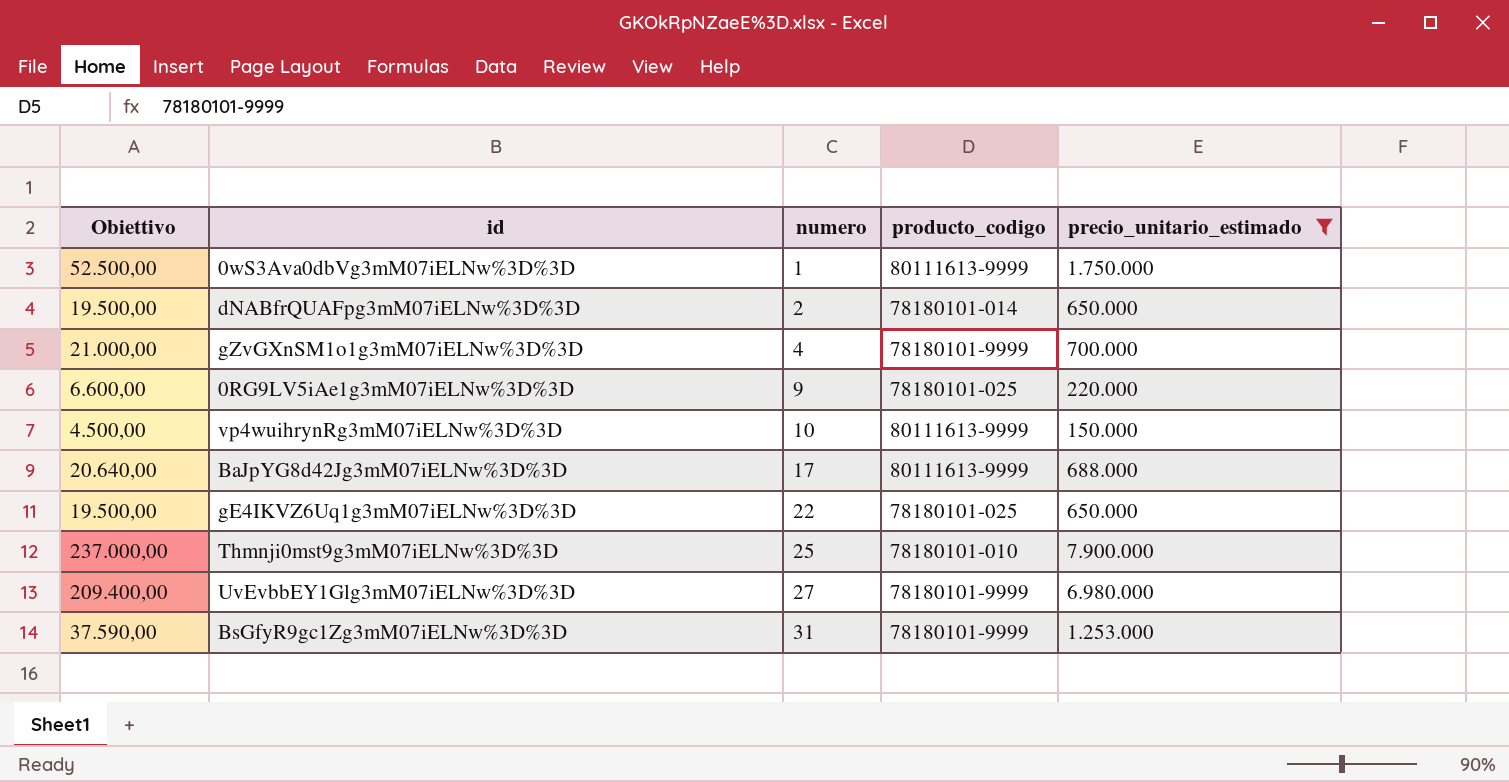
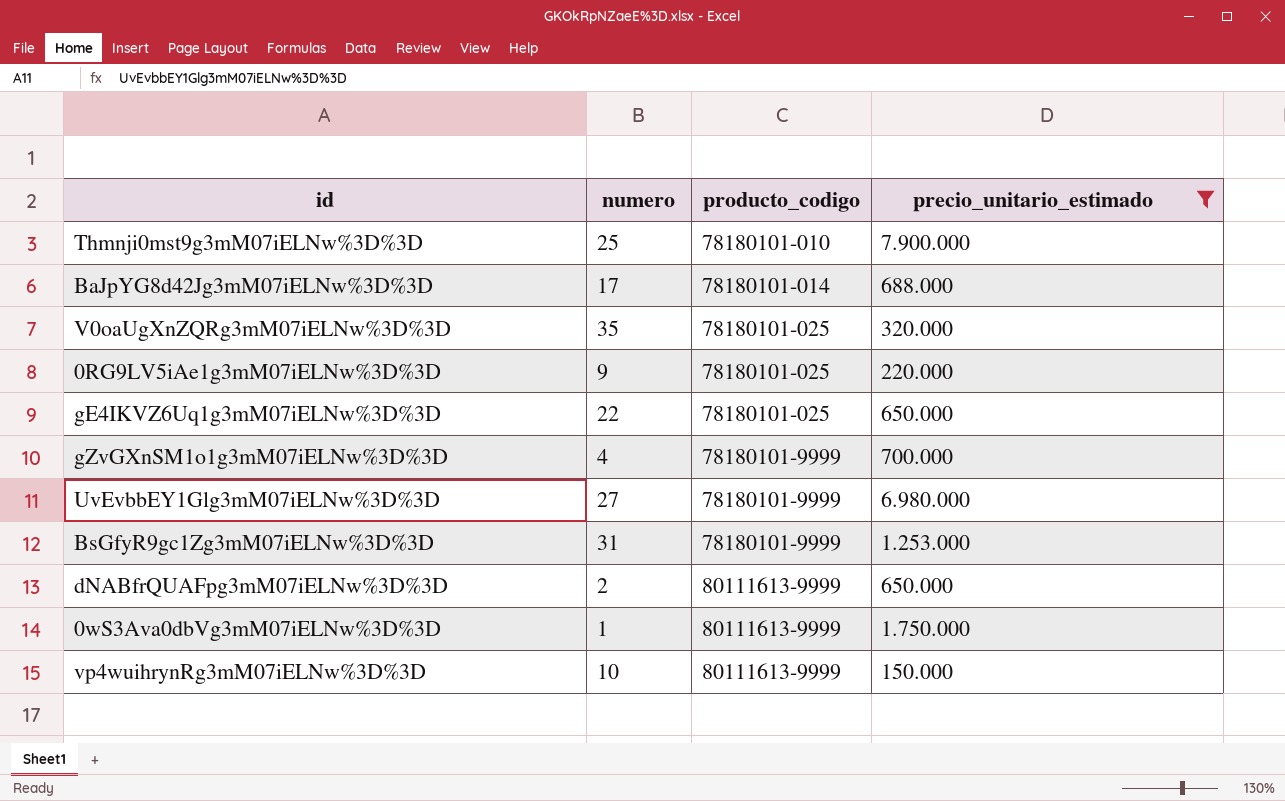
row order: numero ascending -> producto_codigo ascending
column Obiettivo | formula: [precio_unitario_estimado] * 0,03 -> none
BaJpYG8d42Jg3mM07iELNw%3D%3D | producto_codigo: 80111613-9999 -> 78180101-014
row V0oaUgXnZQRg3mM07iELNw%3D%3D: none -> 35 | 78180101-025 | 320.000
dNABfrQUAFpg3mM07iELNw%3D%3D | producto_codigo: 78180101-014 -> 80111613-9999

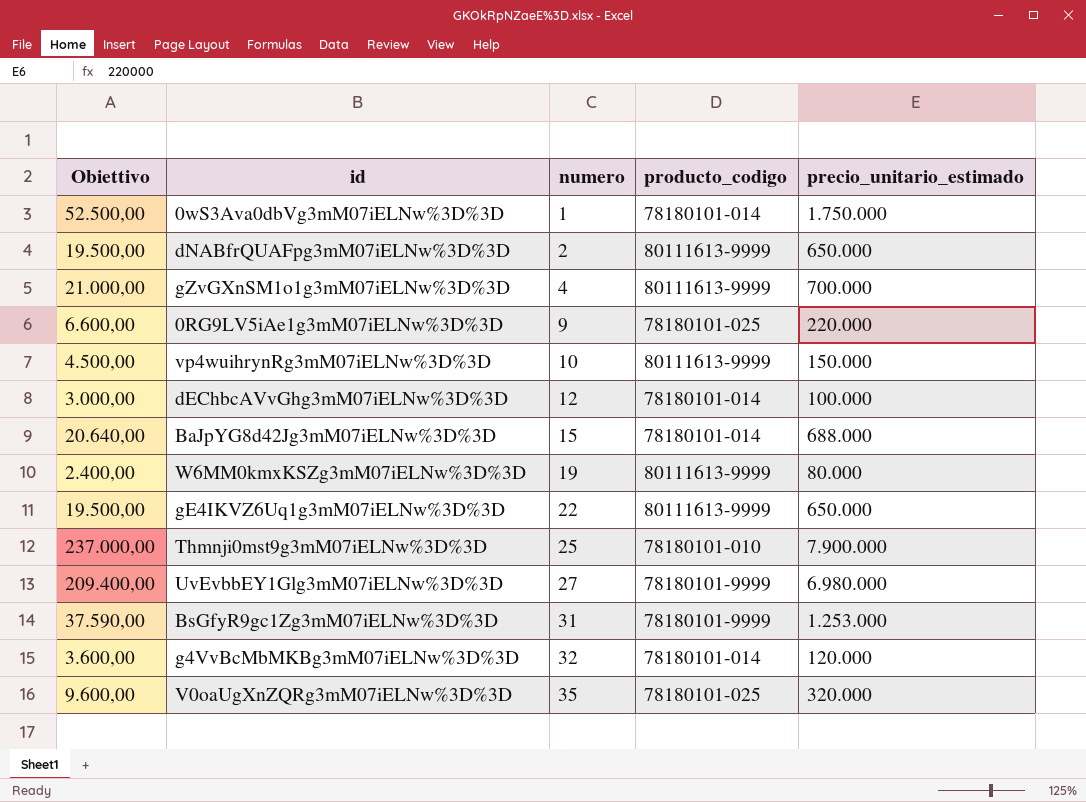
filter: precio_unitario_estimado >= 150.000 -> none
row order: producto_codigo ascending -> numero ascending
column Obiettivo | formula: none -> [precio_unitario_estimado] * 0,03
0wS3Ava0dbVg3mM07iELNw%3D%3D | producto_codigo: 80111613-9999 -> 78180101-014
gZvGXnSM1o1g3mM07iELNw%3D%3D | producto_codigo: 78180101-9999 -> 80111613-9999
BaJpYG8d42Jg3mM07iELNw%3D%3D | numero: 17 -> 15
gE4IKVZ6Uq1g3mM07iELNw%3D%3D | producto_codigo: 78180101-025 -> 80111613-9999

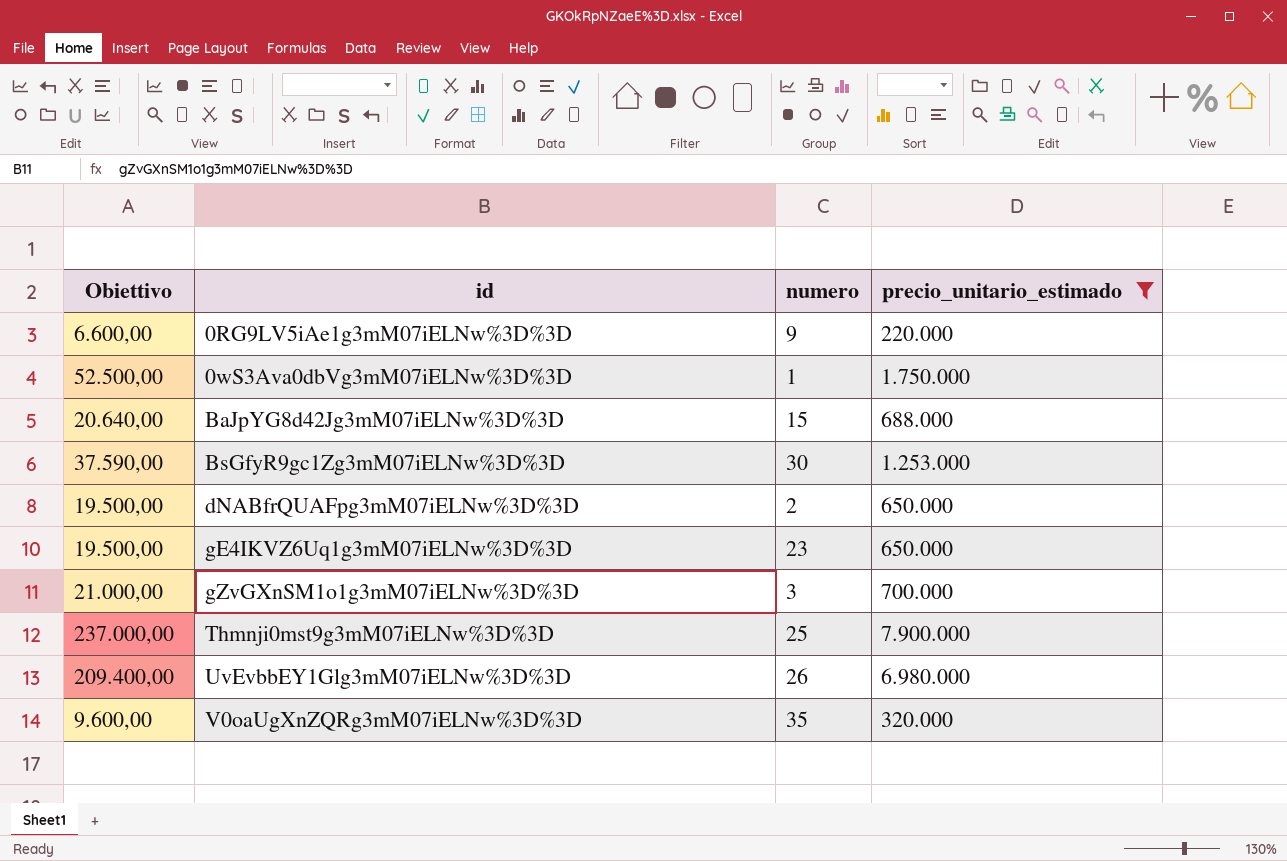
filter: none -> precio_unitario_estimado >= 220.000
row order: numero ascending -> id ascending
column producto_codigo | position: 4 -> none
BsGfyR9gc1Zg3mM07iELNw%3D%3D | numero: 31 -> 30
gE4IKVZ6Uq1g3mM07iELNw%3D%3D | numero: 22 -> 23
gZvGXnSM1o1g3mM07iELNw%3D%3D | numero: 4 -> 3
UvEvbbEY1Glg3mM07iELNw%3D%3D | numero: 27 -> 26

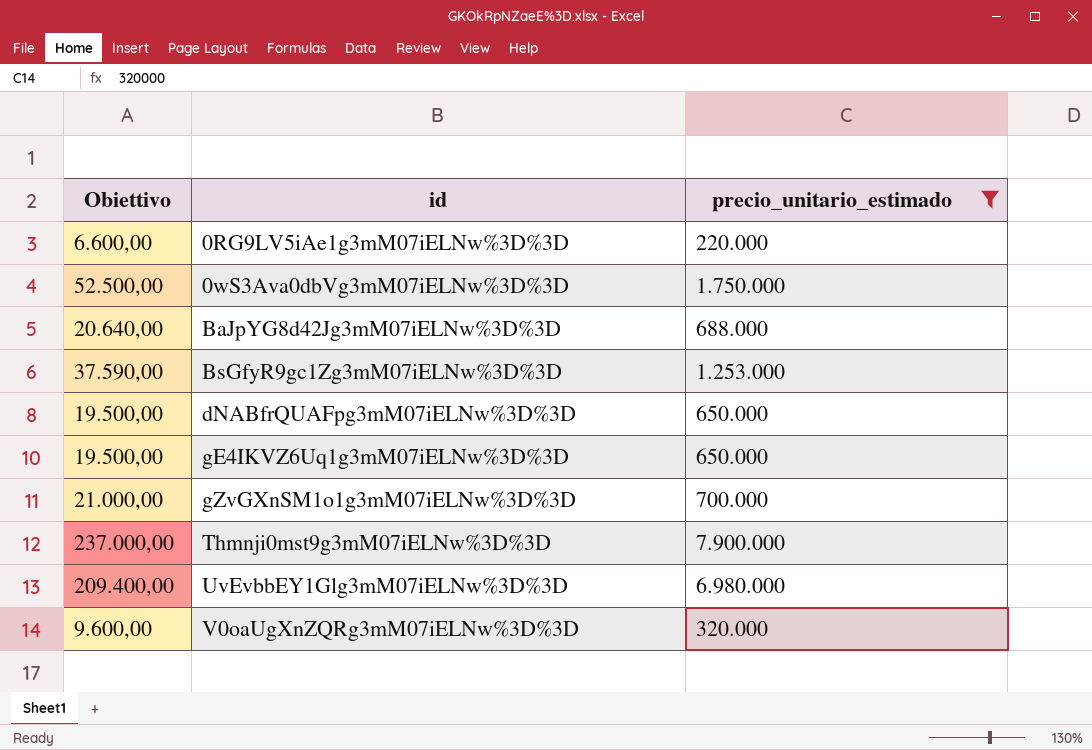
column numero | position: 3 -> none

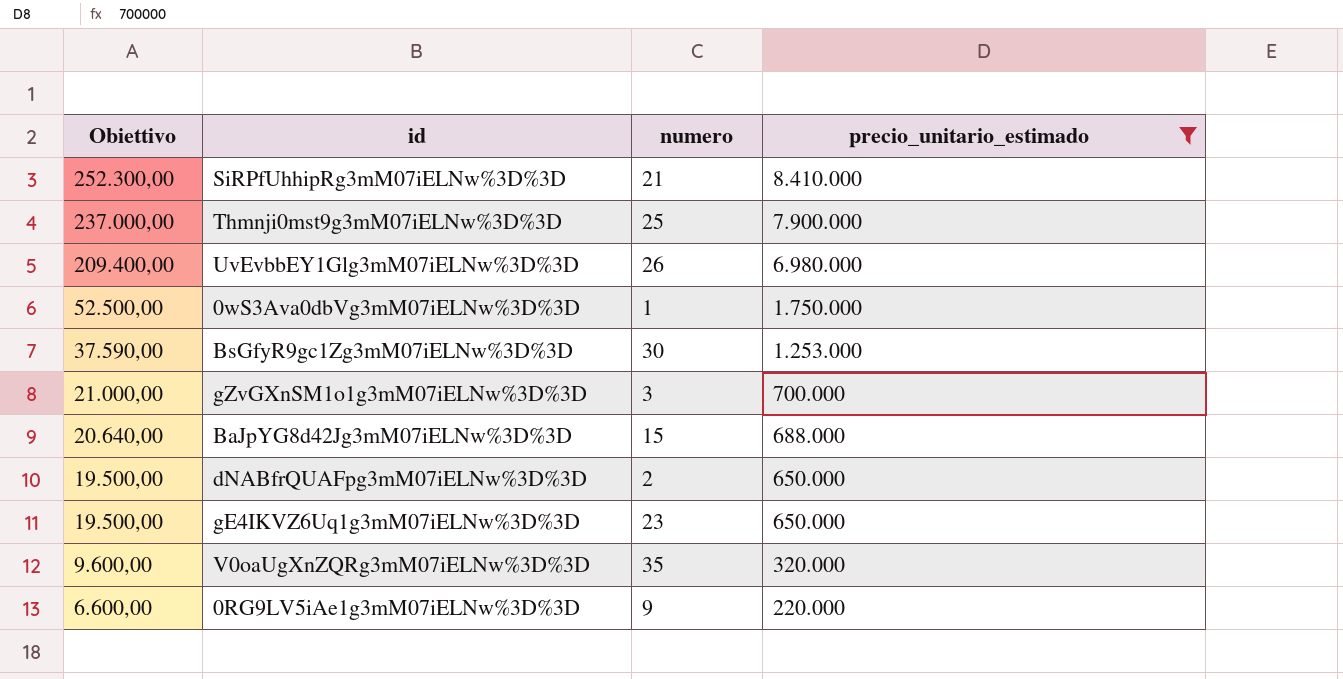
row order: id ascending -> Obiettivo descending
column numero | position: none -> 3
row SiRPfUhhipRg3mM07iELNw%3D%3D: none -> 252.300,00 | 21 | 8.410.000

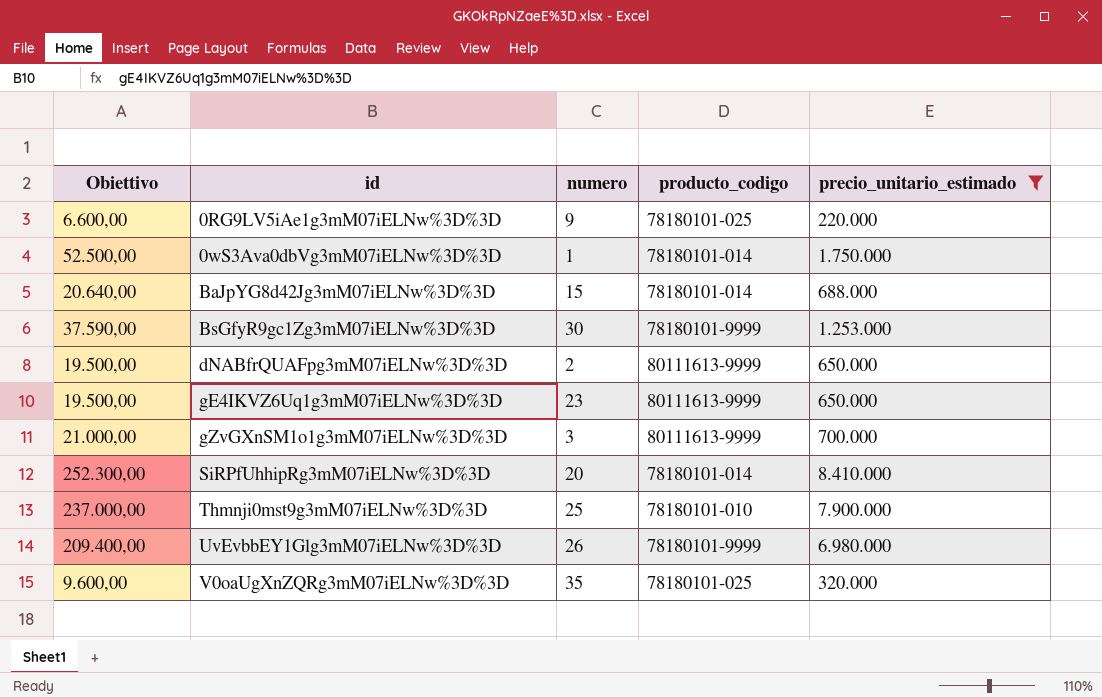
row order: Obiettivo descending -> id ascending
column producto_codigo | position: none -> 4
SiRPfUhhipRg3mM07iELNw%3D%3D | numero: 21 -> 20

